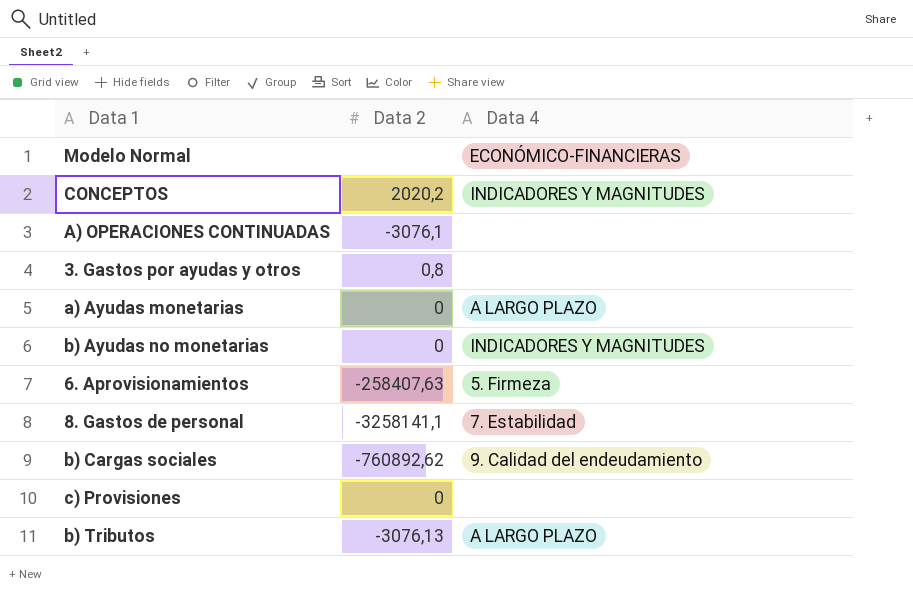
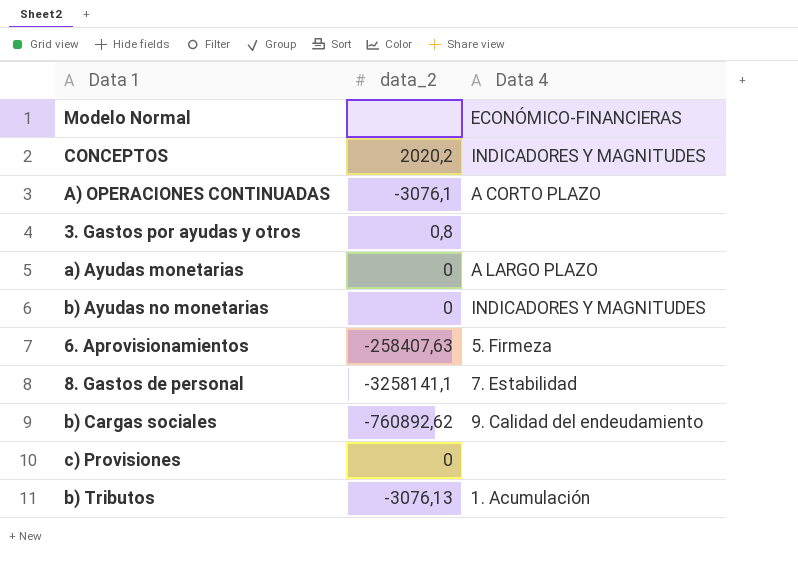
column name: Data 2 -> data_2
A) OPERACIONES CONTINUADAS | Data 4: none -> A CORTO PLAZO
b) Tributos | Data 4: A LARGO PLAZO -> 1. Acumulación

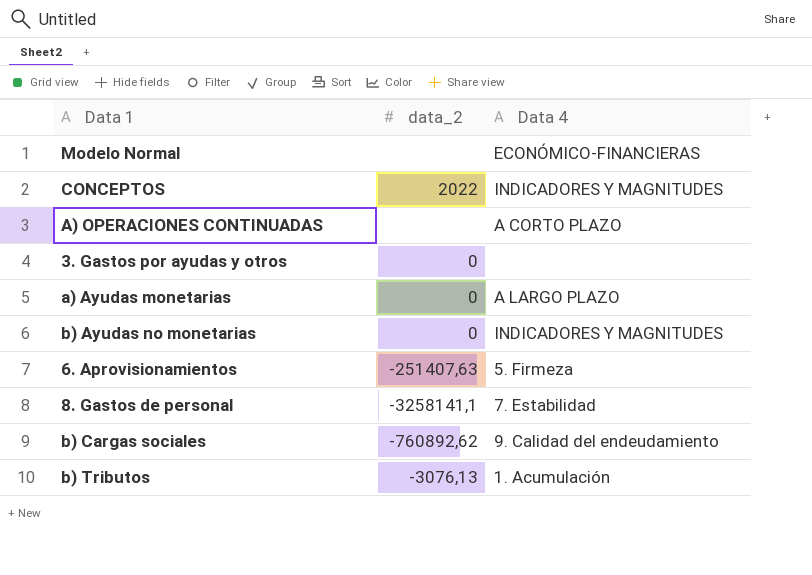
row c) Provisiones: 0 | none -> none
CONCEPTOS | data_2: 2020,2 -> 2022
A) OPERACIONES CONTINUADAS | data_2: -3076,1 -> none
3. Gastos por ayudas y otros | data_2: 0,8 -> 0
6. Aprovisionamientos | data_2: -258407,63 -> -251407,63

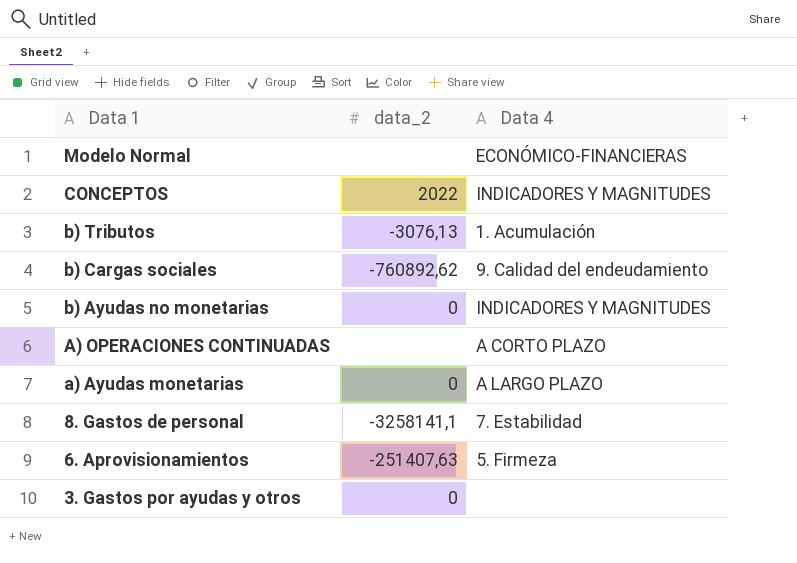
row order: none -> Data 1 descending

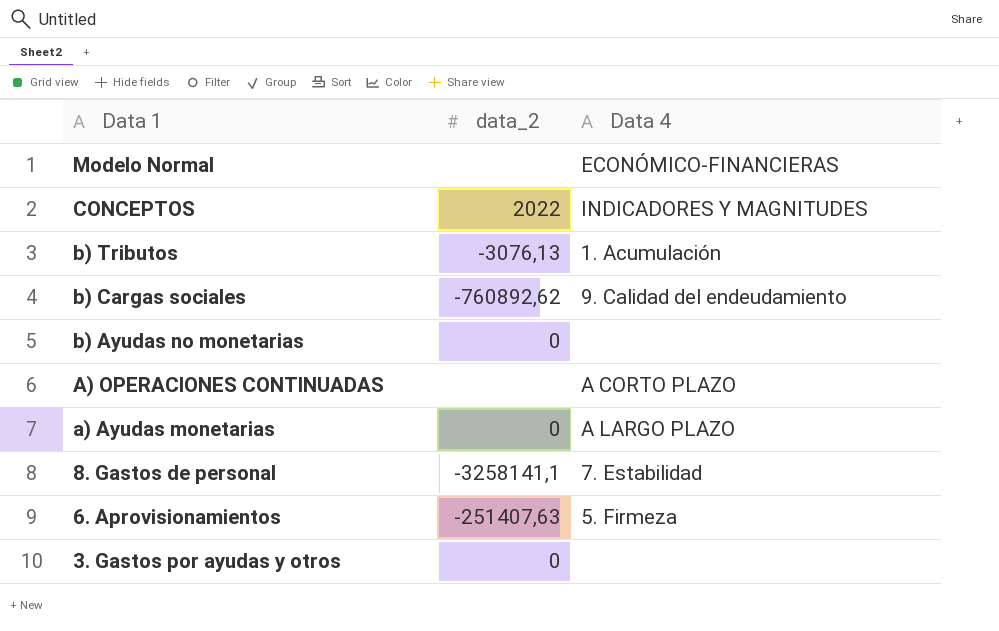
b) Ayudas no monetarias | Data 4: INDICADORES Y MAGNITUDES -> none

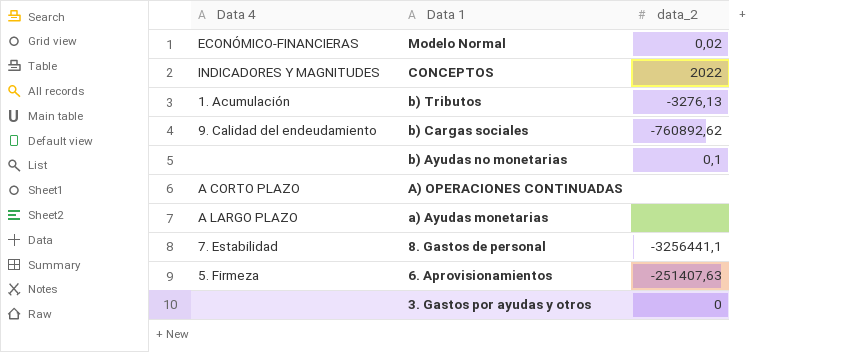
column Data 4 | position: 3 -> 1
Modelo Normal | data_2: none -> 0,02
b) Tributos | data_2: -3076,13 -> -3276,13
b) Ayudas no monetarias | data_2: 0 -> 0,1
a) Ayudas monetarias | data_2: 0 -> none
8. Gastos de personal | data_2: -3258141,1 -> -3256441,1

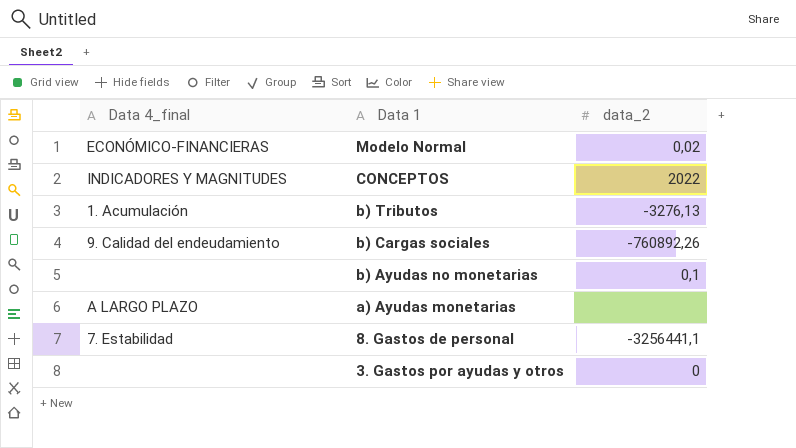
column name: Data 4 -> Data 4_final
row A) OPERACIONES CONTINUADAS: A CORTO PLAZO | none -> none
row 6. Aprovisionamientos: 5. Firmeza | -251407,63 -> none
b) Cargas sociales | data_2: -760892,62 -> -760892,26

